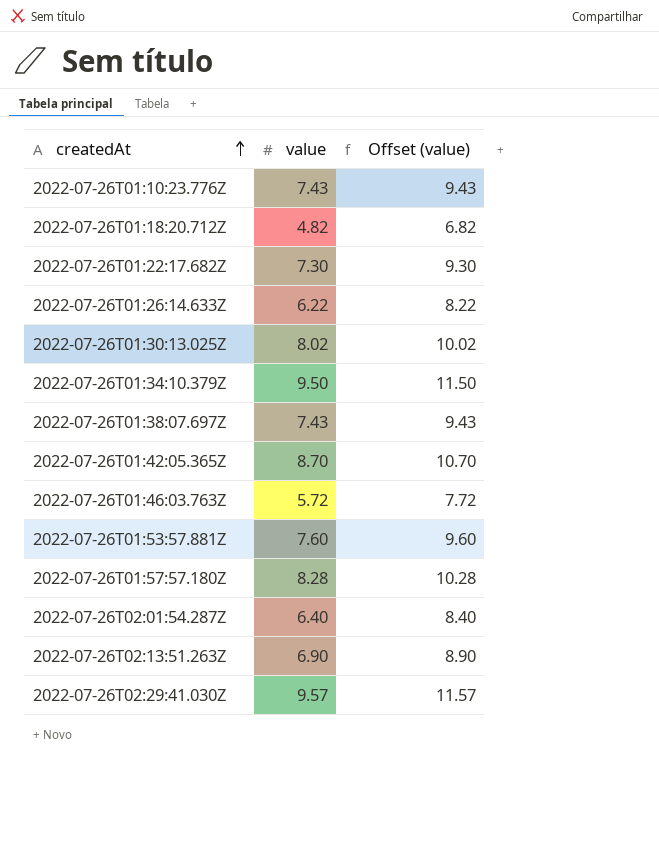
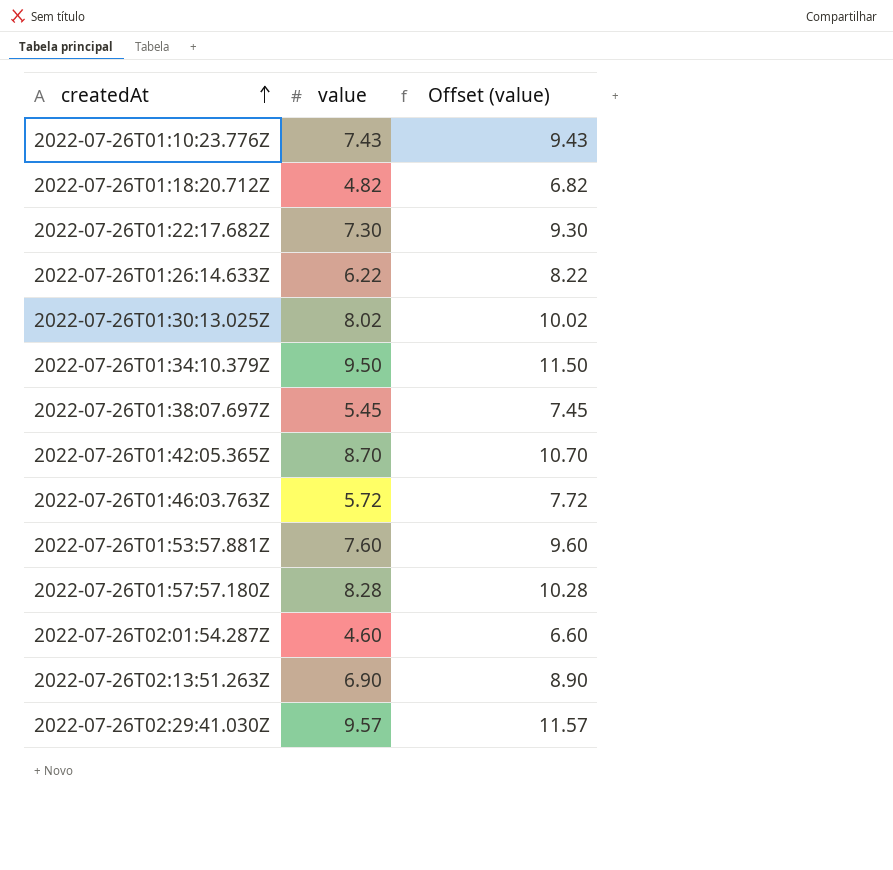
2022-07-26T01:38:07.697Z | value: 7.43 -> 5.45
2022-07-26T01:38:07.697Z | Offset (value): 9.43 -> 7.45
2022-07-26T02:01:54.287Z | value: 6.40 -> 4.60
2022-07-26T02:01:54.287Z | Offset (value): 8.40 -> 6.60

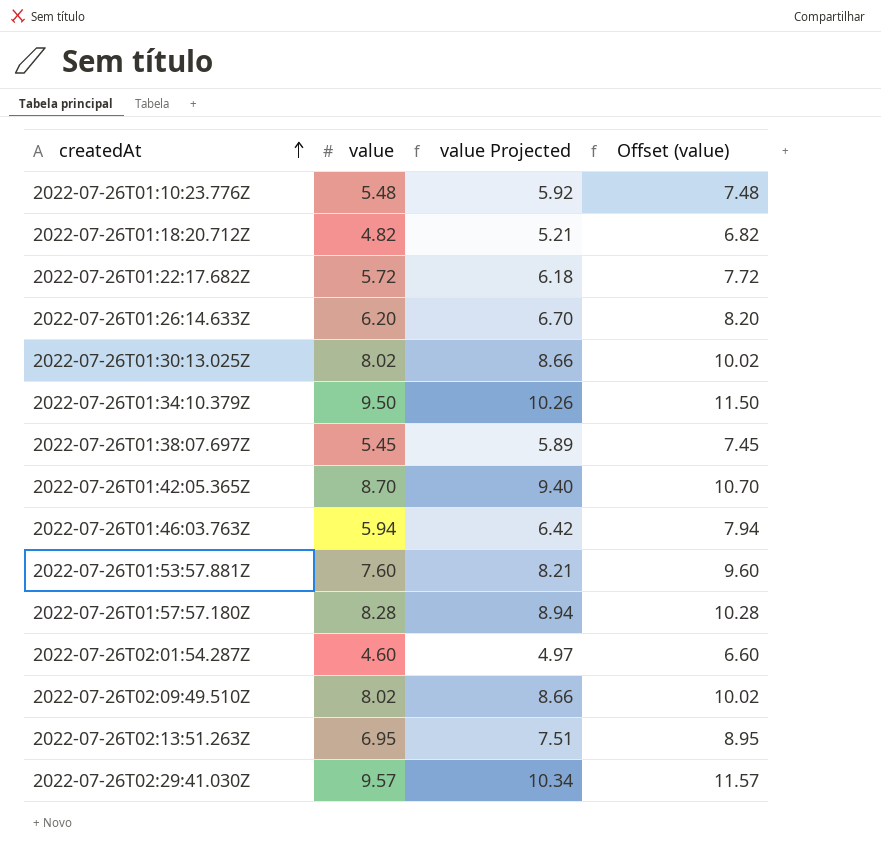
column value Projected | formula: none -> [value] * 1.08
2022-07-26T01:10:23.776Z | value: 7.43 -> 5.48
2022-07-26T01:10:23.776Z | Offset (value): 9.43 -> 7.48
2022-07-26T01:22:17.682Z | value: 7.30 -> 5.72
2022-07-26T01:22:17.682Z | Offset (value): 9.30 -> 7.72
2022-07-26T01:26:14.633Z | value: 6.22 -> 6.20
2022-07-26T01:26:14.633Z | Offset (value): 8.22 -> 8.20
2022-07-26T01:46:03.763Z | value: 5.72 -> 5.94
2022-07-26T01:46:03.763Z | Offset (value): 7.72 -> 7.94
row 2022-07-26T02:09:49.510Z: none -> 8.02 | 8.66 | 10.02
2022-07-26T02:13:51.263Z | value: 6.90 -> 6.95
2022-07-26T02:13:51.263Z | Offset (value): 8.90 -> 8.95

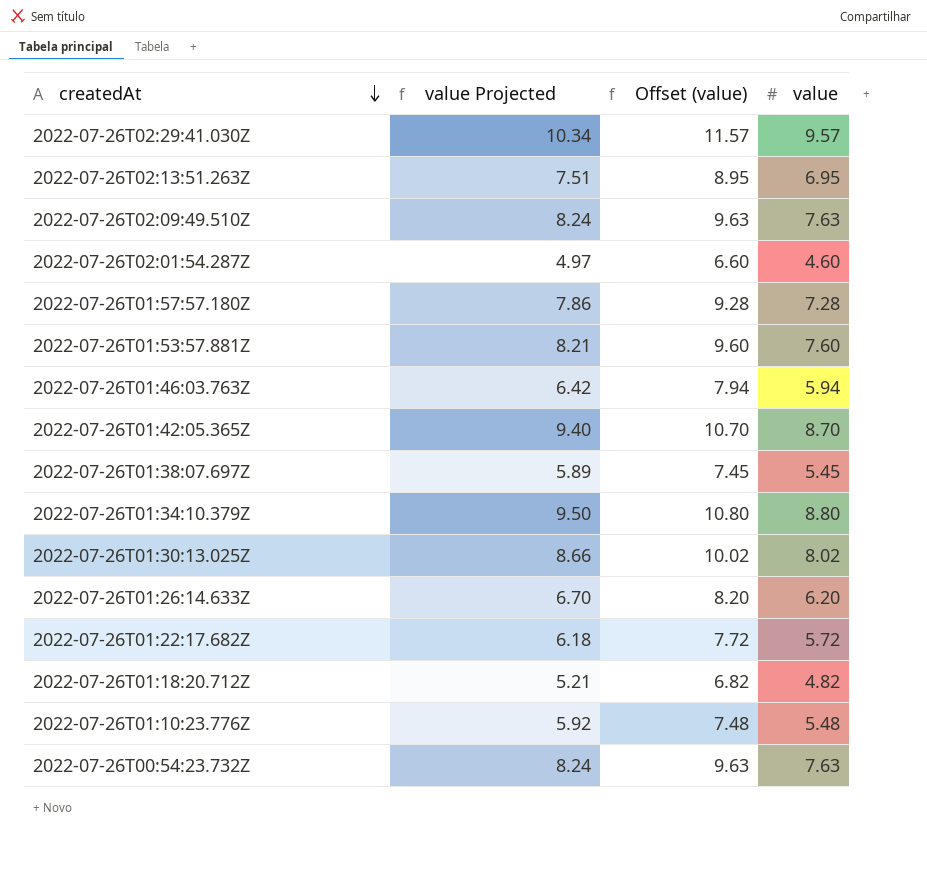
row order: createdAt ascending -> createdAt descending
column value | position: 2 -> 4
2022-07-26T02:09:49.510Z | value Projected: 8.66 -> 8.24
2022-07-26T02:09:49.510Z | Offset (value): 10.02 -> 9.63
2022-07-26T02:09:49.510Z | value: 8.02 -> 7.63
2022-07-26T01:57:57.180Z | value Projected: 8.94 -> 7.86
2022-07-26T01:57:57.180Z | Offset (value): 10.28 -> 9.28
2022-07-26T01:57:57.180Z | value: 8.28 -> 7.28
2022-07-26T01:34:10.379Z | value Projected: 10.26 -> 9.50
2022-07-26T01:34:10.379Z | Offset (value): 11.50 -> 10.80
2022-07-26T01:34:10.379Z | value: 9.50 -> 8.80
row 2022-07-26T00:54:23.732Z: none -> 8.24 | 9.63 | 7.63

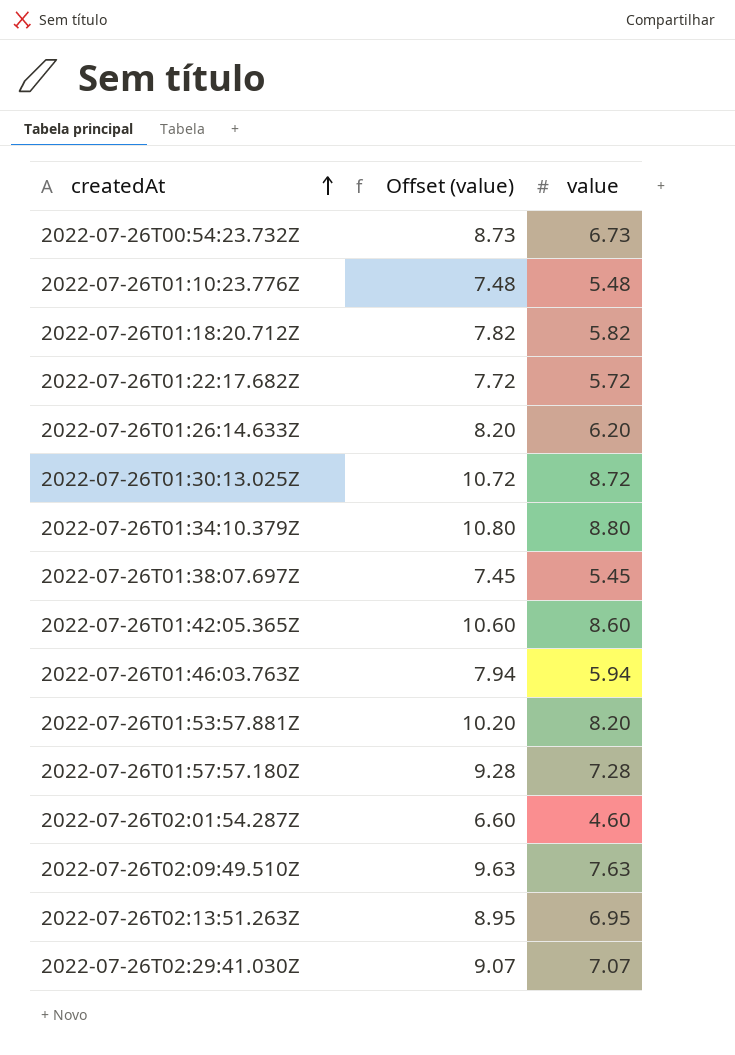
row order: createdAt descending -> createdAt ascending
column value Projected | formula: [value] * 1.08 -> none
2022-07-26T00:54:23.732Z | Offset (value): 9.63 -> 8.73
2022-07-26T00:54:23.732Z | value: 7.63 -> 6.73
2022-07-26T01:18:20.712Z | Offset (value): 6.82 -> 7.82
2022-07-26T01:18:20.712Z | value: 4.82 -> 5.82
2022-07-26T01:30:13.025Z | Offset (value): 10.02 -> 10.72
2022-07-26T01:30:13.025Z | value: 8.02 -> 8.72
2022-07-26T01:42:05.365Z | Offset (value): 10.70 -> 10.60
2022-07-26T01:42:05.365Z | value: 8.70 -> 8.60
2022-07-26T01:53:57.881Z | Offset (value): 9.60 -> 10.20
2022-07-26T01:53:57.881Z | value: 7.60 -> 8.20
2022-07-26T02:29:41.030Z | Offset (value): 11.57 -> 9.07
2022-07-26T02:29:41.030Z | value: 9.57 -> 7.07

